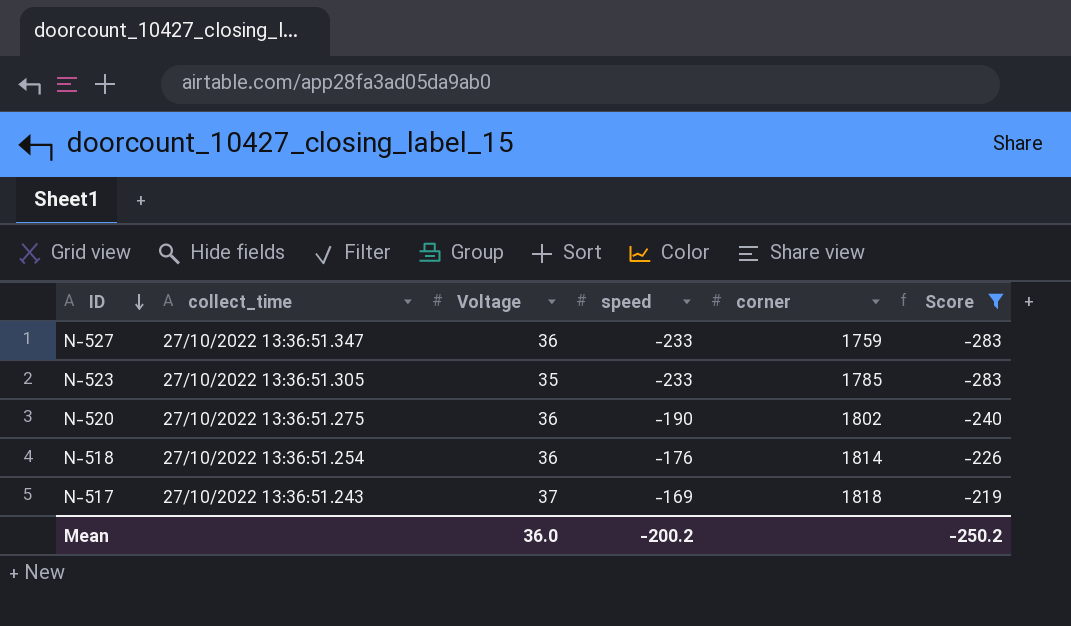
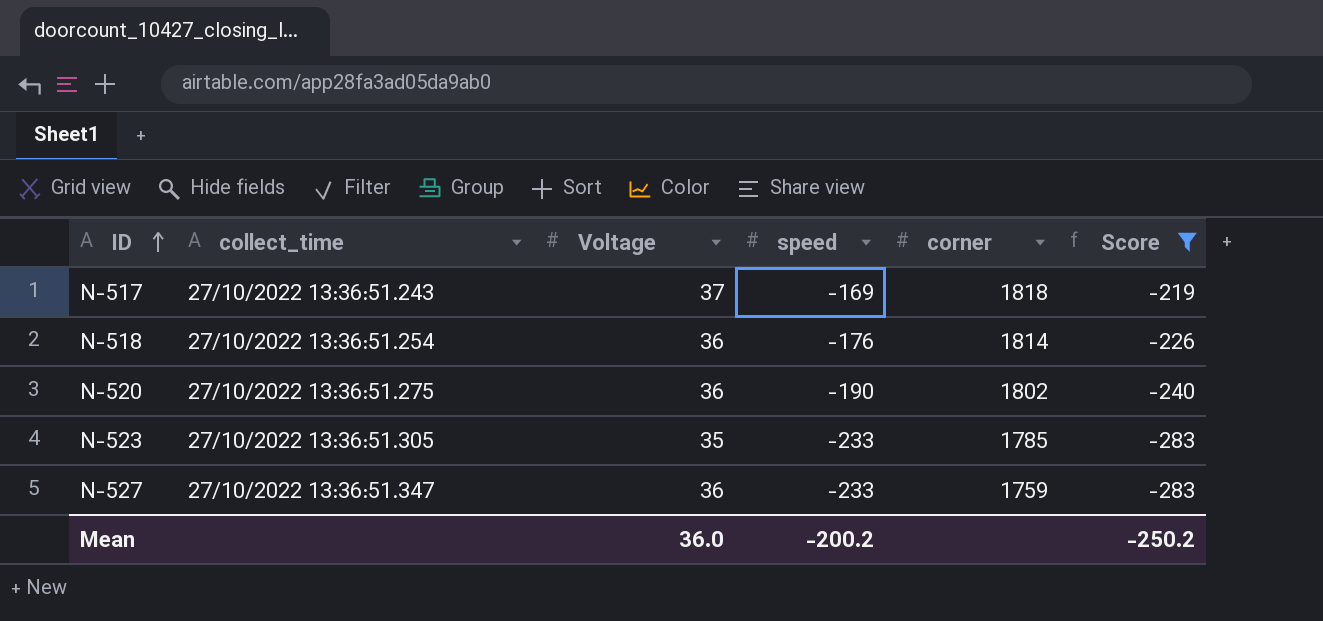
row order: ID descending -> ID ascending

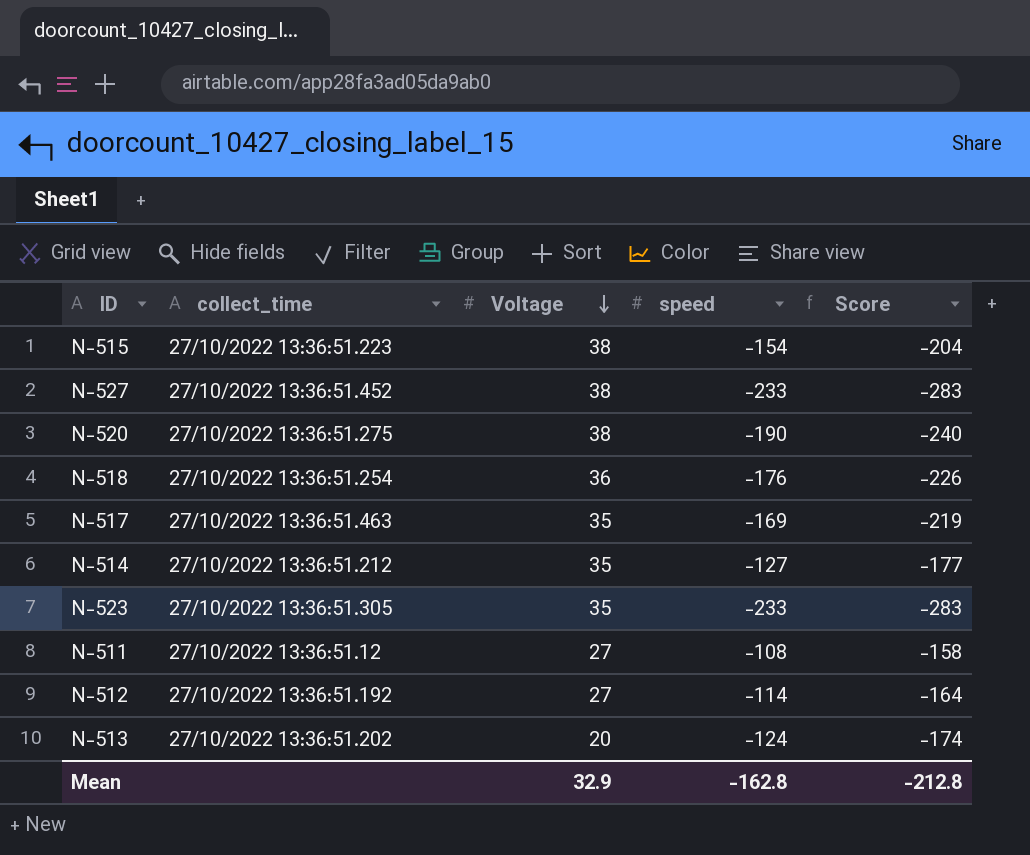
filter: Score <= -219 -> none
row order: ID ascending -> Voltage descending
column corner | position: 5 -> none
N-527 | collect_time: 27/10/2022 13:36:51.347 -> 27/10/2022 13:36:51.452
N-527 | Voltage: 36 -> 38
N-520 | Voltage: 36 -> 38
N-517 | collect_time: 27/10/2022 13:36:51.243 -> 27/10/2022 13:36:51.463
N-517 | Voltage: 37 -> 35
Mean | Voltage: 36.0 -> 32.9
Mean | speed: -200.2 -> -162.8
Mean | Score: -250.2 -> -212.8

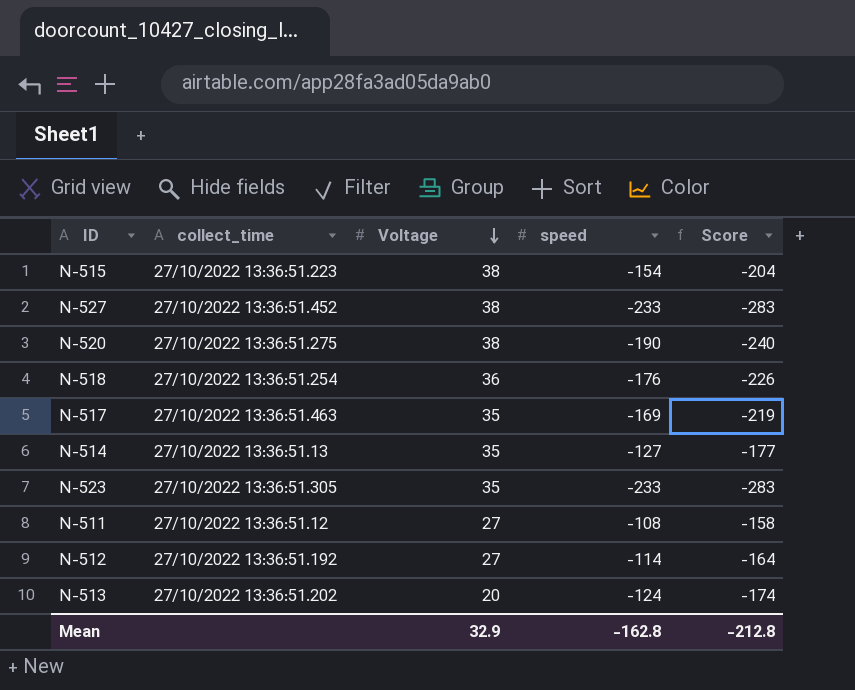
N-514 | collect_time: 27/10/2022 13:36:51.212 -> 27/10/2022 13:36:51.13

